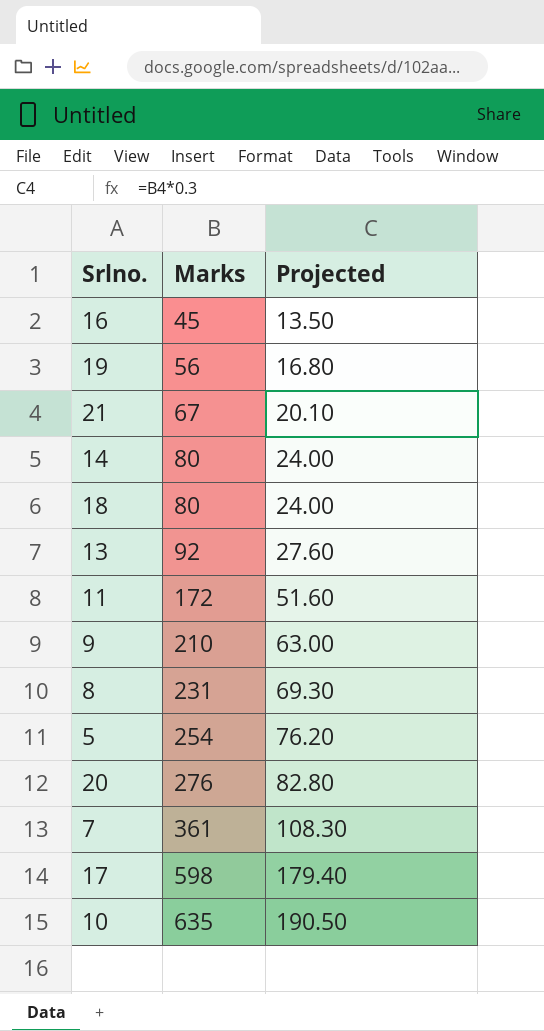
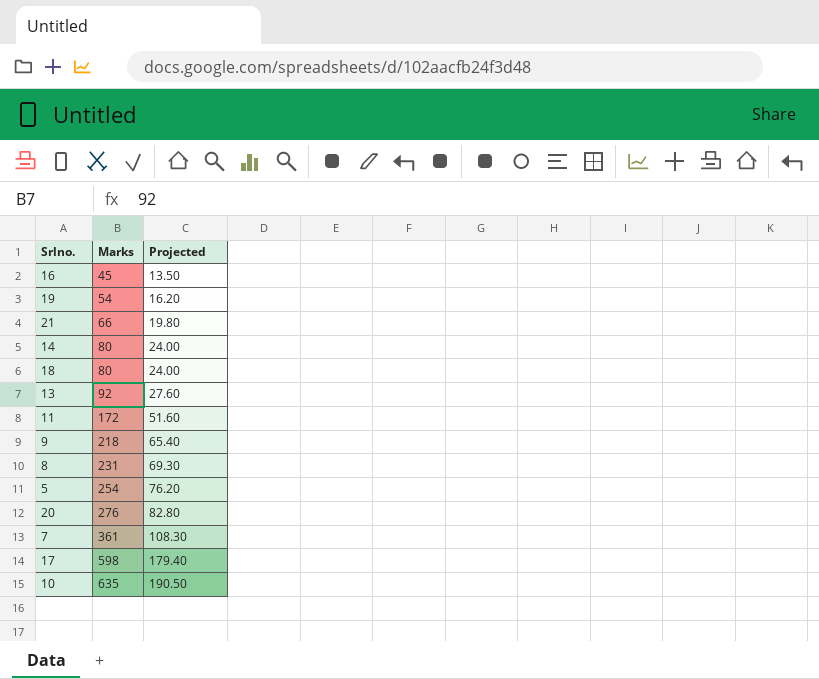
19 | Marks: 56 -> 54
19 | Projected: 16.80 -> 16.20
21 | Marks: 67 -> 66
21 | Projected: 20.10 -> 19.80
9 | Marks: 210 -> 218
9 | Projected: 63.00 -> 65.40

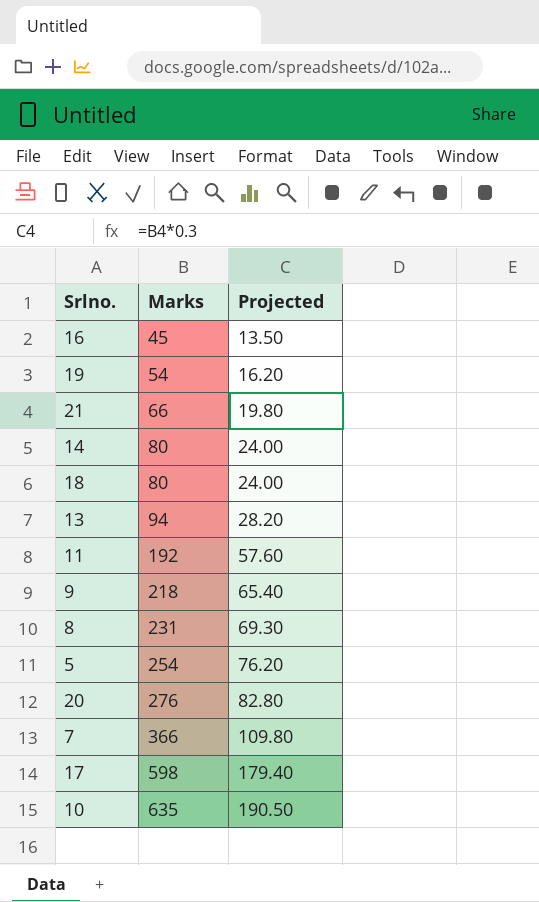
13 | Marks: 92 -> 94
13 | Projected: 27.60 -> 28.20
11 | Marks: 172 -> 192
11 | Projected: 51.60 -> 57.60
7 | Marks: 361 -> 366
7 | Projected: 108.30 -> 109.80

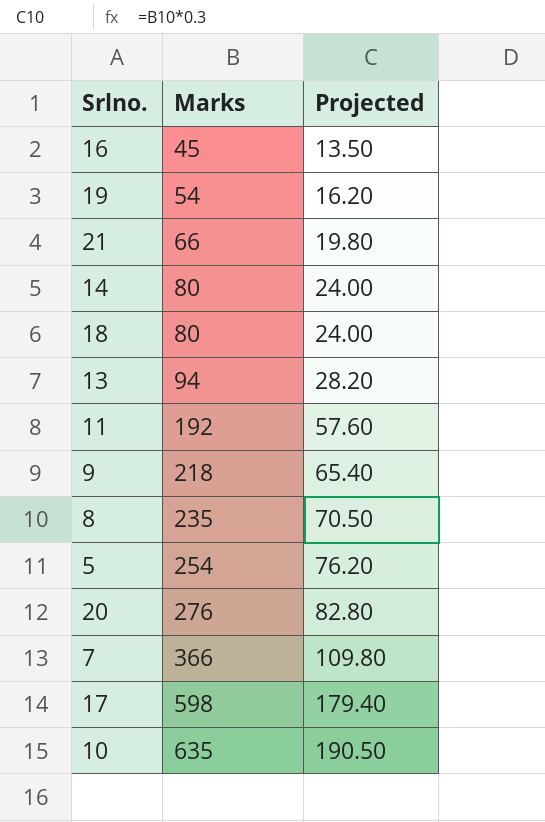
8 | Marks: 231 -> 235
8 | Projected: 69.30 -> 70.50

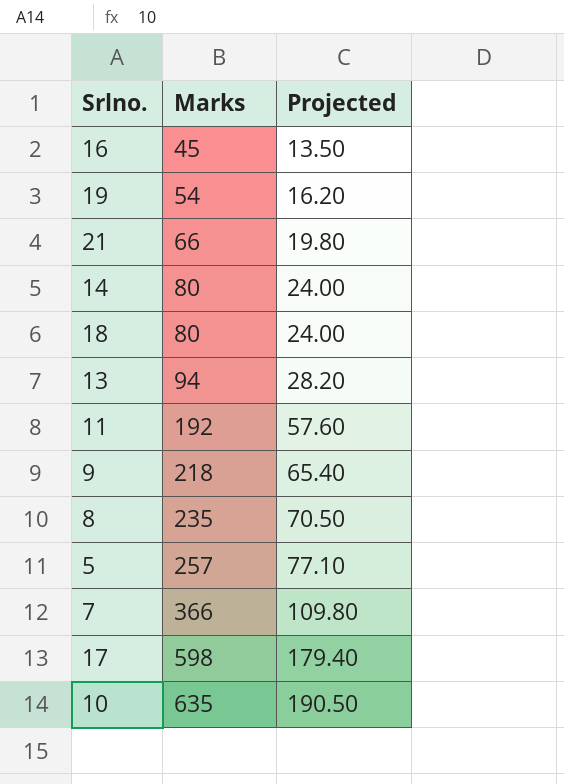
row 20: 276 | 82.80 -> none
5 | Marks: 254 -> 257
5 | Projected: 76.20 -> 77.10

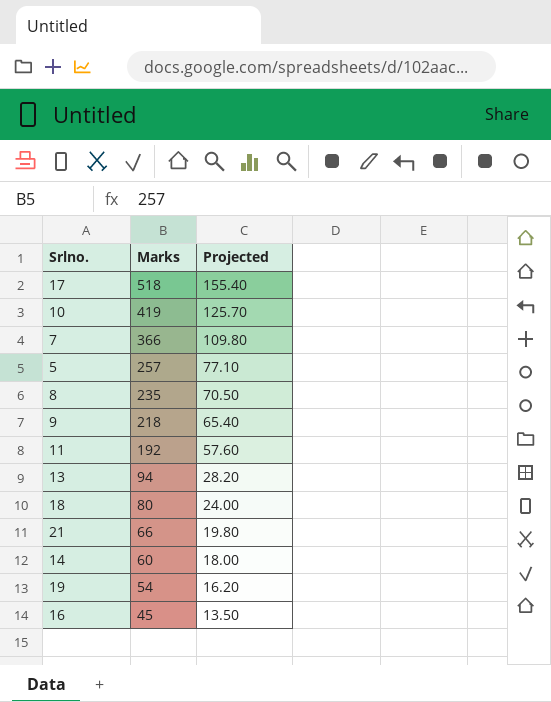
row order: Marks ascending -> Marks descending
17 | Marks: 598 -> 518
17 | Projected: 179.40 -> 155.40
10 | Marks: 635 -> 419
10 | Projected: 190.50 -> 125.70
14 | Marks: 80 -> 60
14 | Projected: 24.00 -> 18.00

